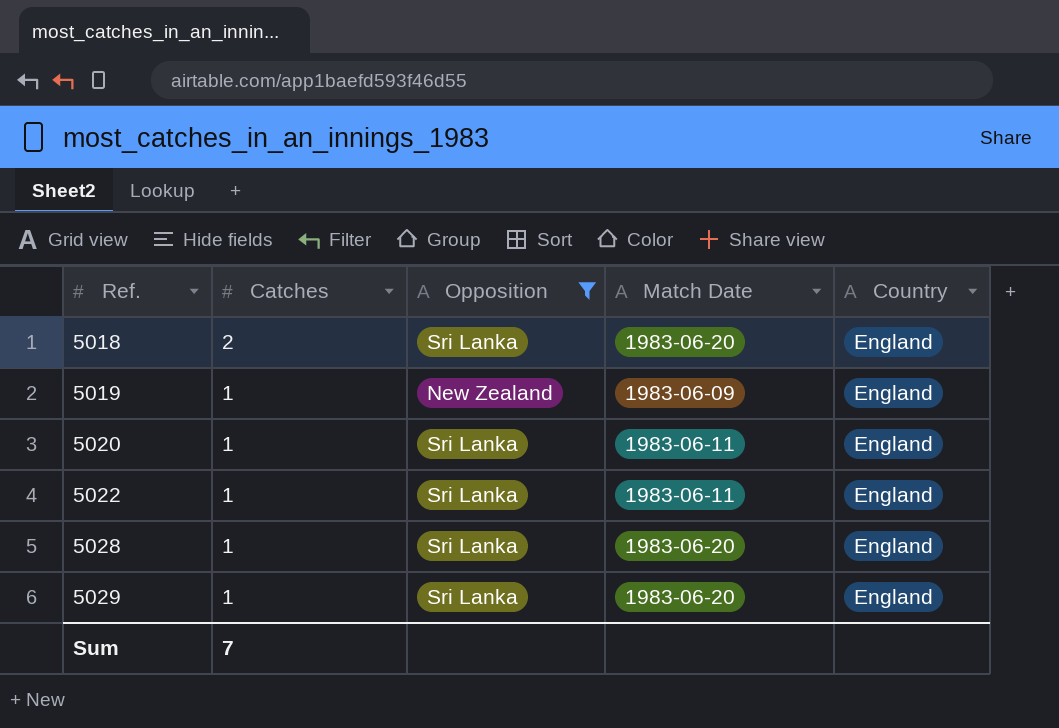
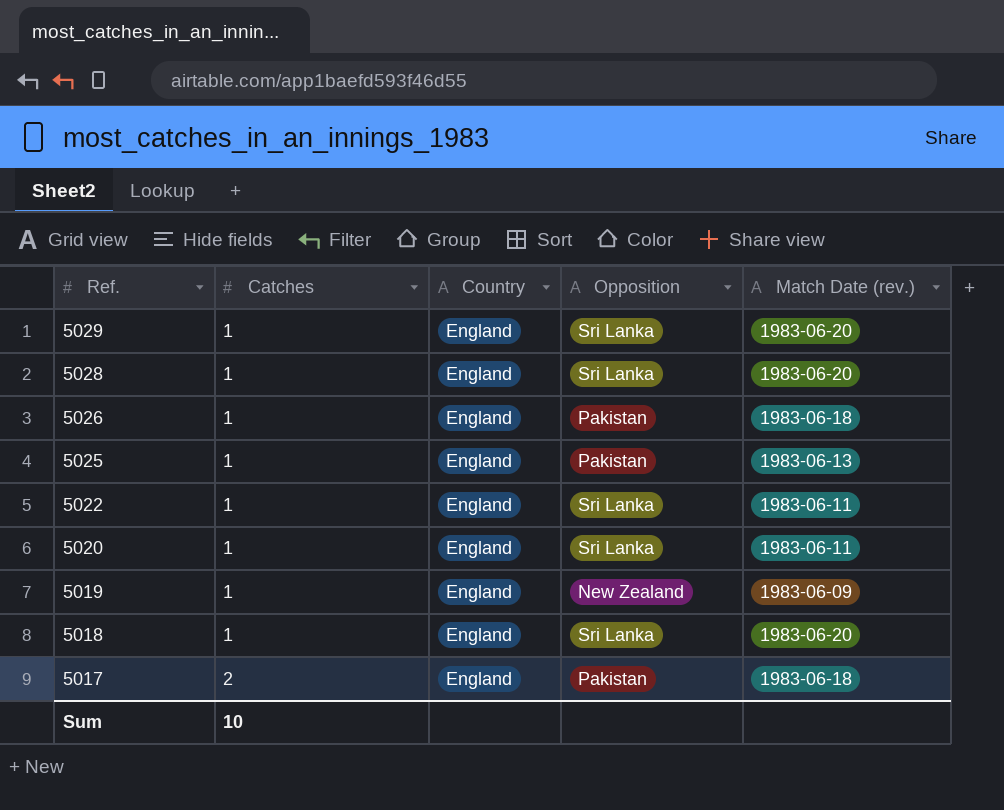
filter: Opposition != Pakistan -> none
row order: Ref. ascending -> Ref. descending
column Country | position: 5 -> 3
column name: Match Date -> Match Date (rev.)
5018 | Catches: 2 -> 1
Sum | Catches: 7 -> 10

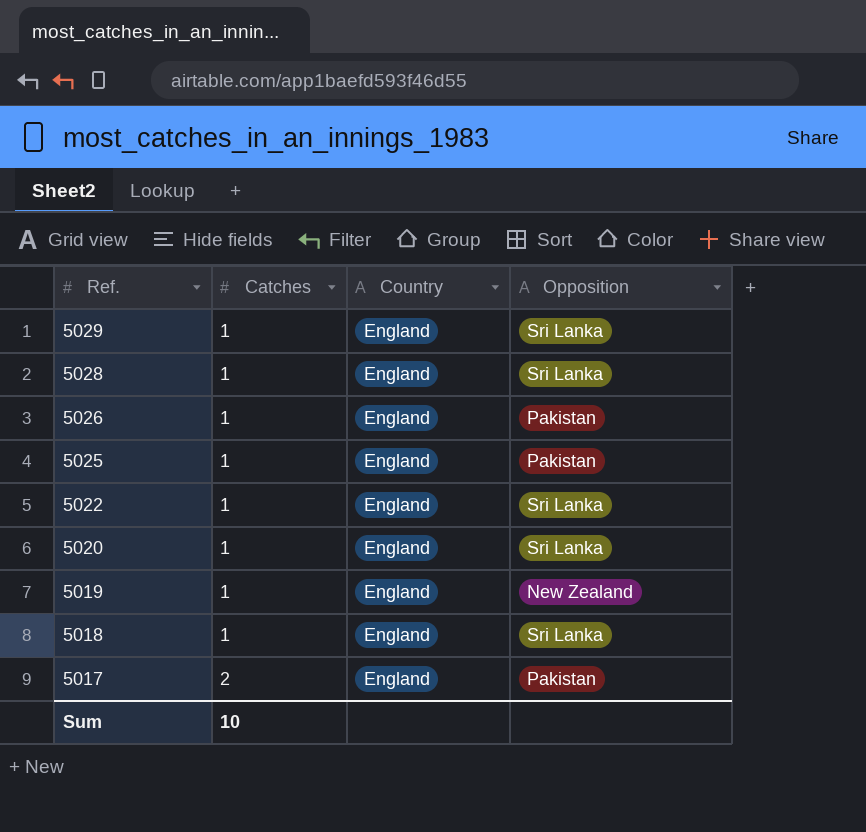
column Match Date (rev.) | position: 5 -> none

